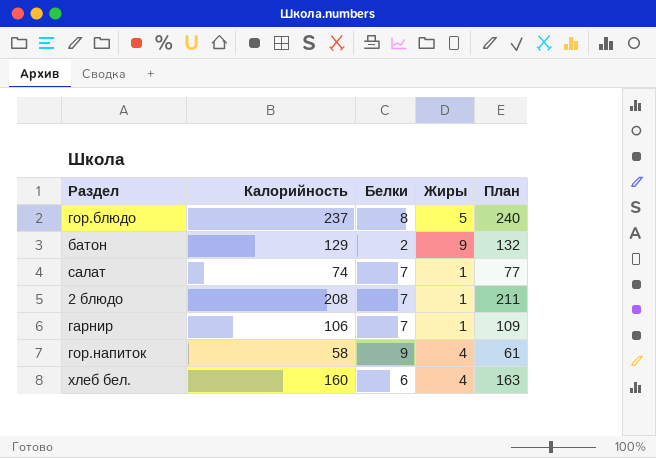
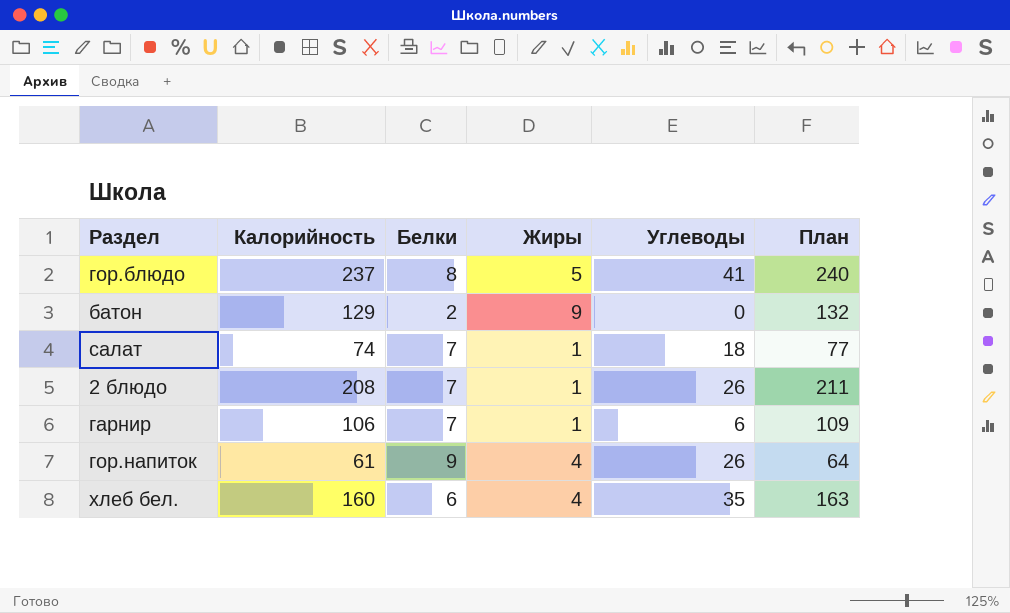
column Углеводы | position: none -> 5
гор.напиток | Калорийность: 58 -> 61
гор.напиток | План: 61 -> 64

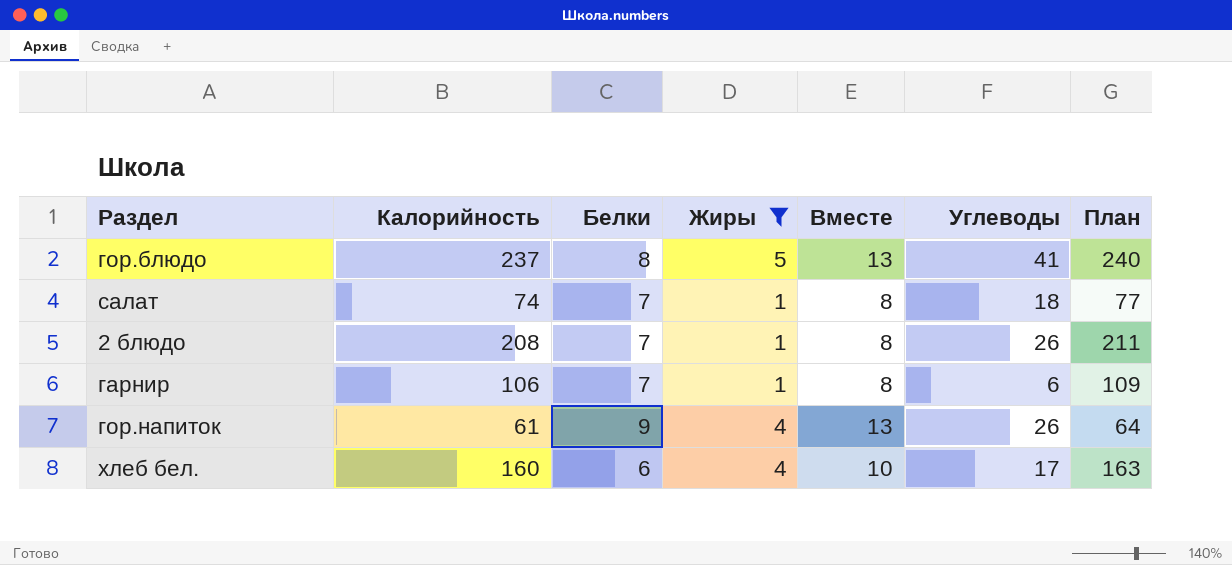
filter: none -> Жиры != 9
column Вместе | formula: none -> [Белки] + [Жиры]
хлеб бел. | Углеводы: 35 -> 17

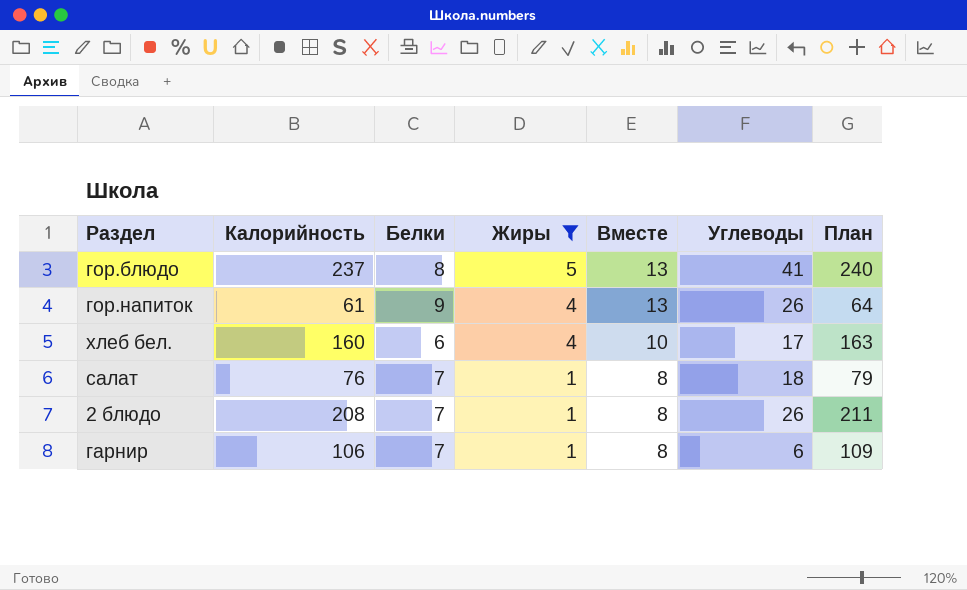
row order: none -> Жиры descending
салат | Калорийность: 74 -> 76
салат | План: 77 -> 79

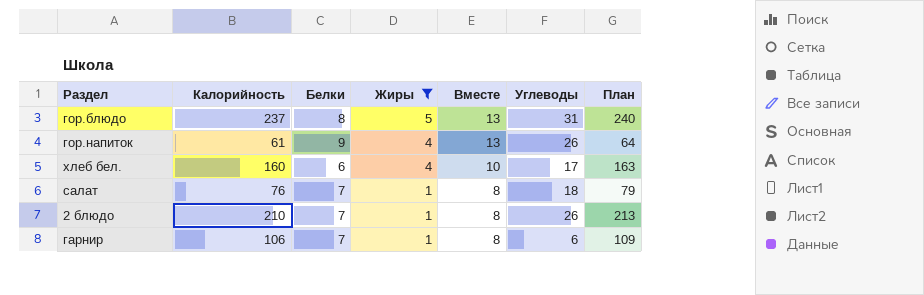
гор.блюдо | Углеводы: 41 -> 31
2 блюдо | Калорийность: 208 -> 210
2 блюдо | План: 211 -> 213

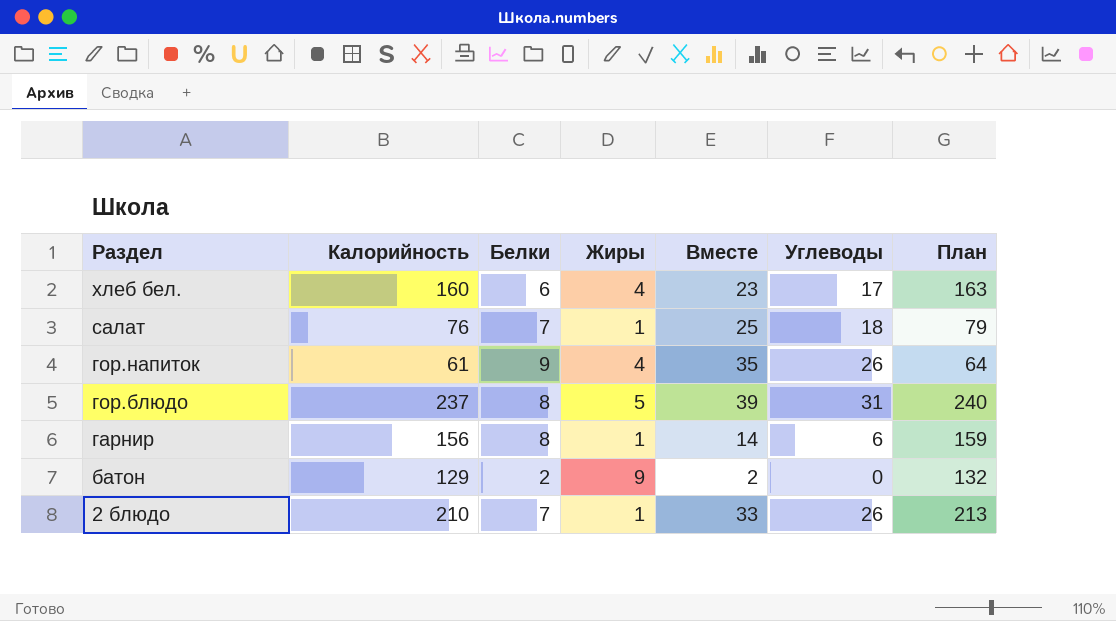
filter: Жиры != 9 -> none
row order: Жиры descending -> Раздел descending
column Вместе | formula: [Белки] + [Жиры] -> [Белки] + [Углеводы]
гарнир | Калорийность: 106 -> 156
гарнир | Белки: 7 -> 8
гарнир | План: 109 -> 159

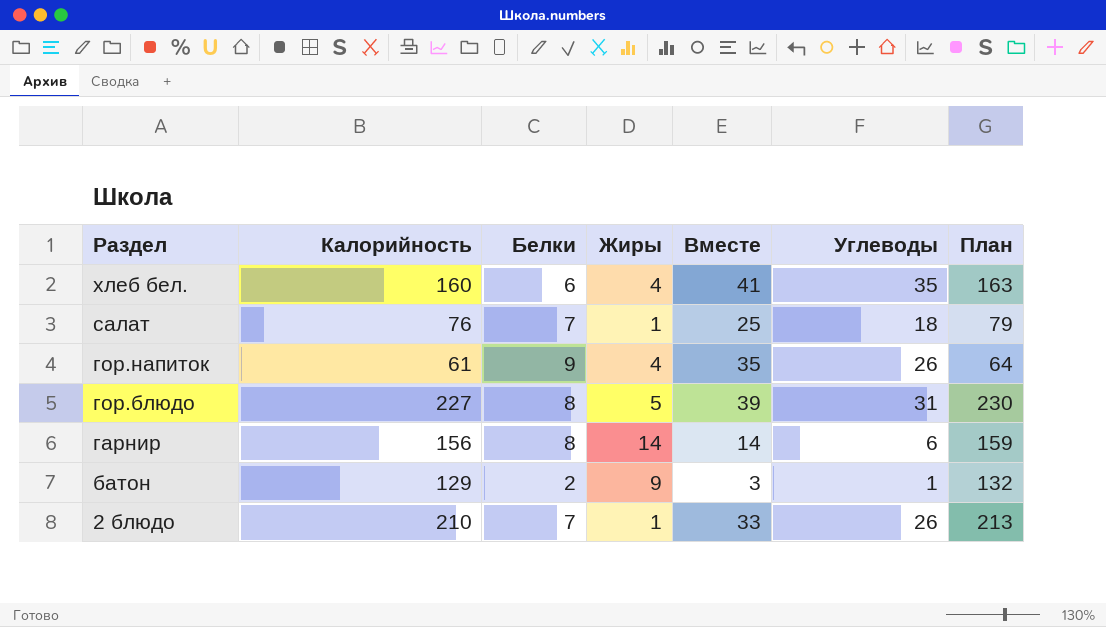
хлеб бел. | Вместе: 23 -> 41
хлеб бел. | Углеводы: 17 -> 35
гор.блюдо | Калорийность: 237 -> 227
гор.блюдо | План: 240 -> 230
гарнир | Жиры: 1 -> 14
батон | Вместе: 2 -> 3
батон | Углеводы: 0 -> 1

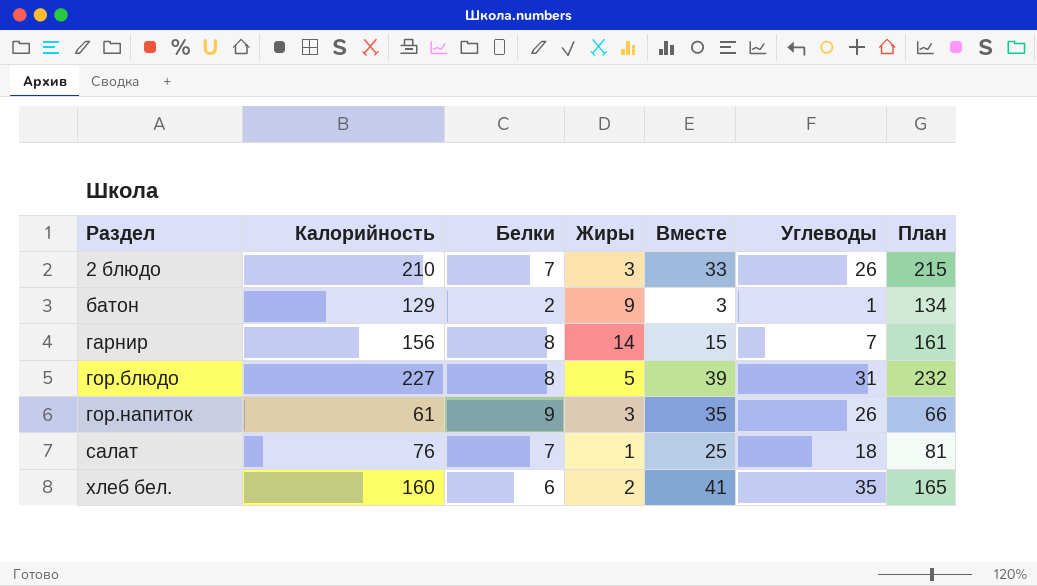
row order: Раздел descending -> Раздел ascending
column План | formula: [Калорийность] + 3 -> [Калорийность] + 5
2 блюдо | Жиры: 1 -> 3
гарнир | Вместе: 14 -> 15
гарнир | Углеводы: 6 -> 7
гор.напиток | Жиры: 4 -> 3
хлеб бел. | Жиры: 4 -> 2

